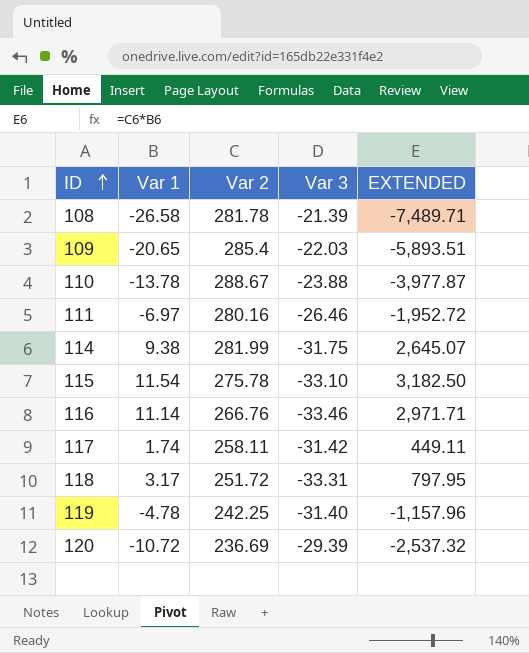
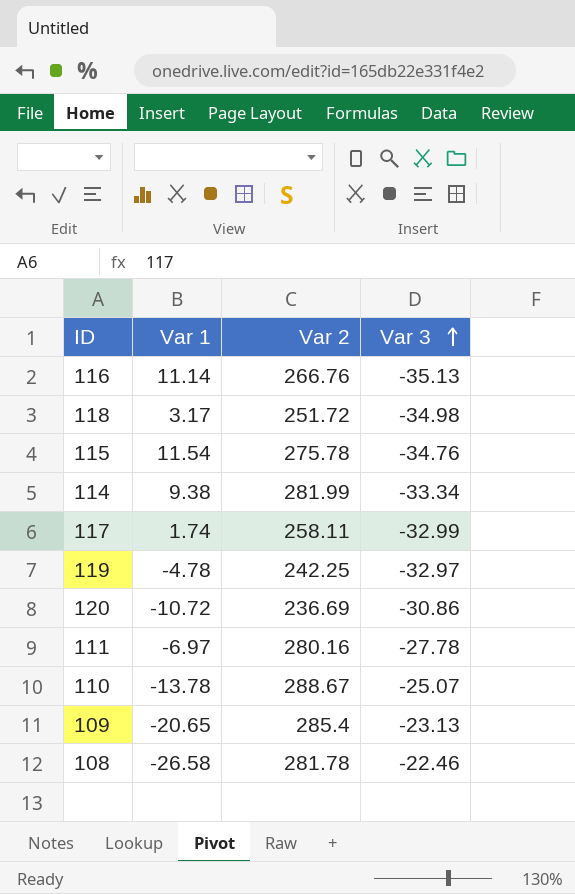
row order: ID ascending -> Var 3 ascending
column EXTENDED | formula: [Var 1] * [Var 2] -> none
116 | Var 3: -33.46 -> -35.13
118 | Var 3: -33.31 -> -34.98
115 | Var 3: -33.10 -> -34.76
114 | Var 3: -31.75 -> -33.34
117 | Var 3: -31.42 -> -32.99
119 | Var 3: -31.40 -> -32.97
120 | Var 3: -29.39 -> -30.86
111 | Var 3: -26.46 -> -27.78
110 | Var 3: -23.88 -> -25.07
109 | Var 3: -22.03 -> -23.13
108 | Var 3: -21.39 -> -22.46

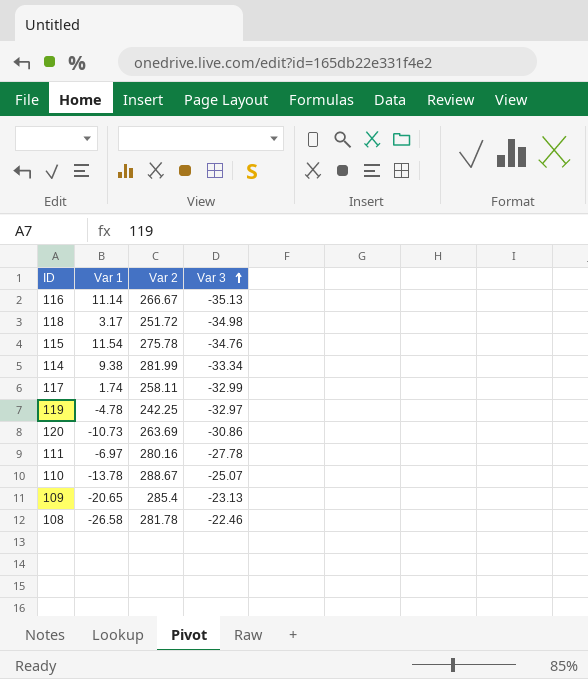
116 | Var 2: 266.76 -> 266.67
120 | Var 1: -10.72 -> -10.73
120 | Var 2: 236.69 -> 263.69

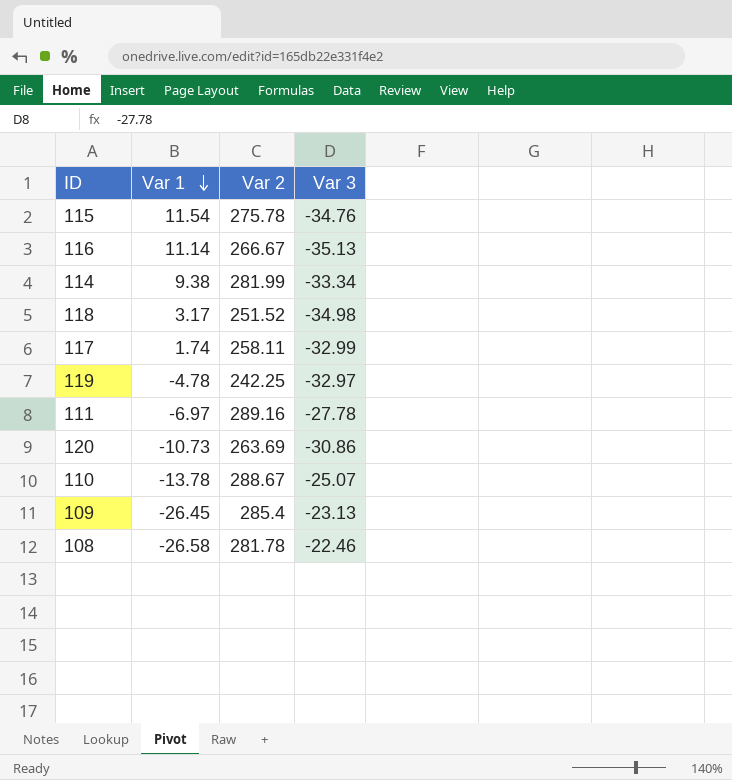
row order: Var 3 ascending -> Var 1 descending
118 | Var 2: 251.72 -> 251.52
111 | Var 2: 280.16 -> 289.16
109 | Var 1: -20.65 -> -26.45

